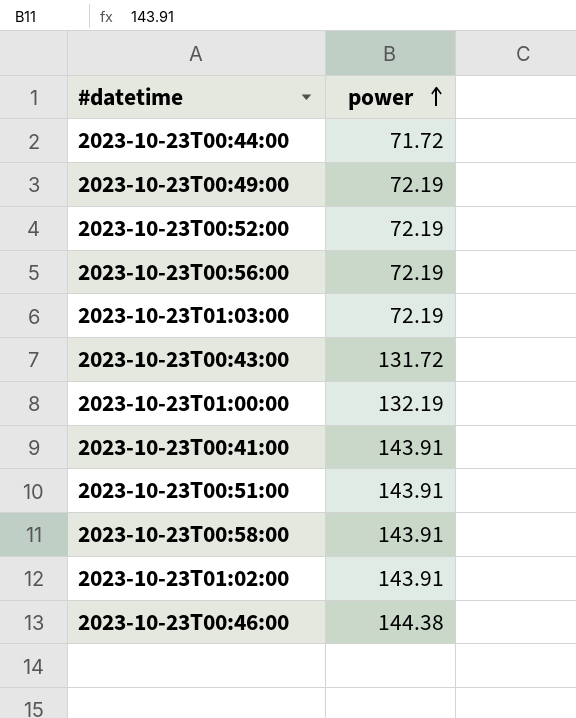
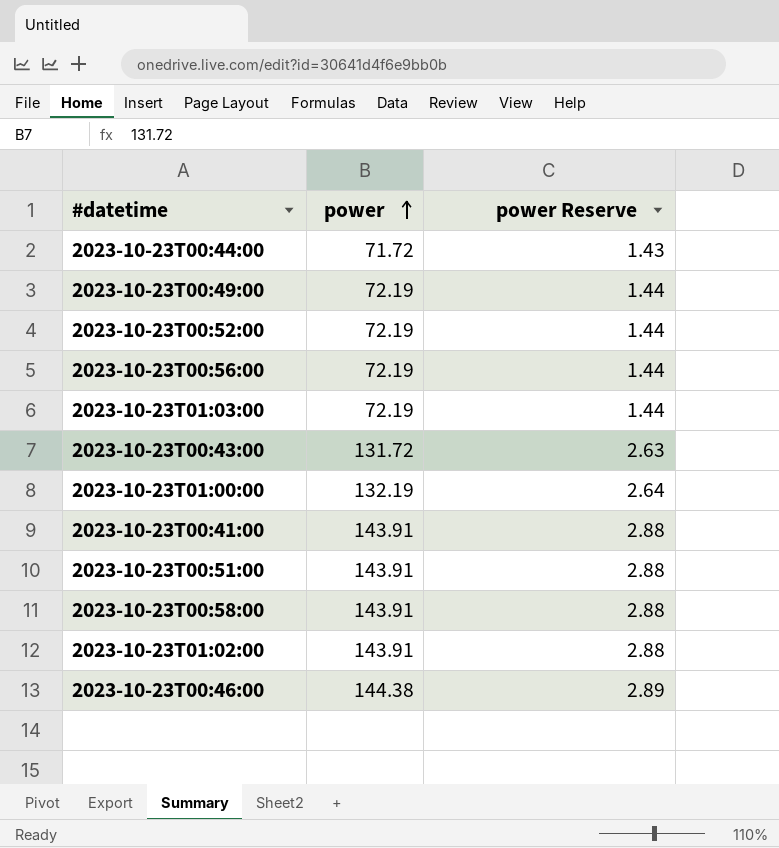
column power Reserve | formula: none -> [power] * 0.02

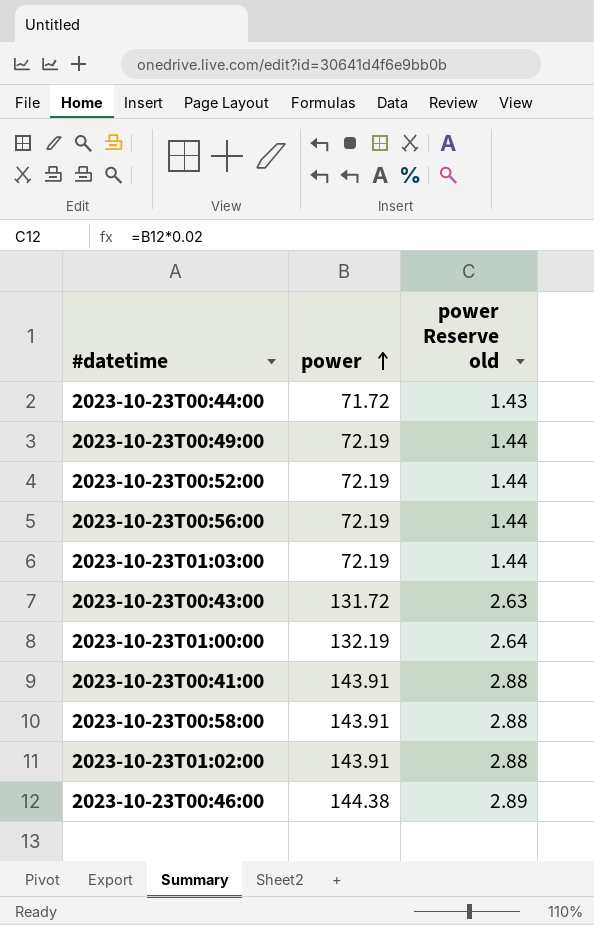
column name: power Reserve -> power Reserve old
row 2023-10-23T00:51:00: 143.91 | 2.88 -> none

